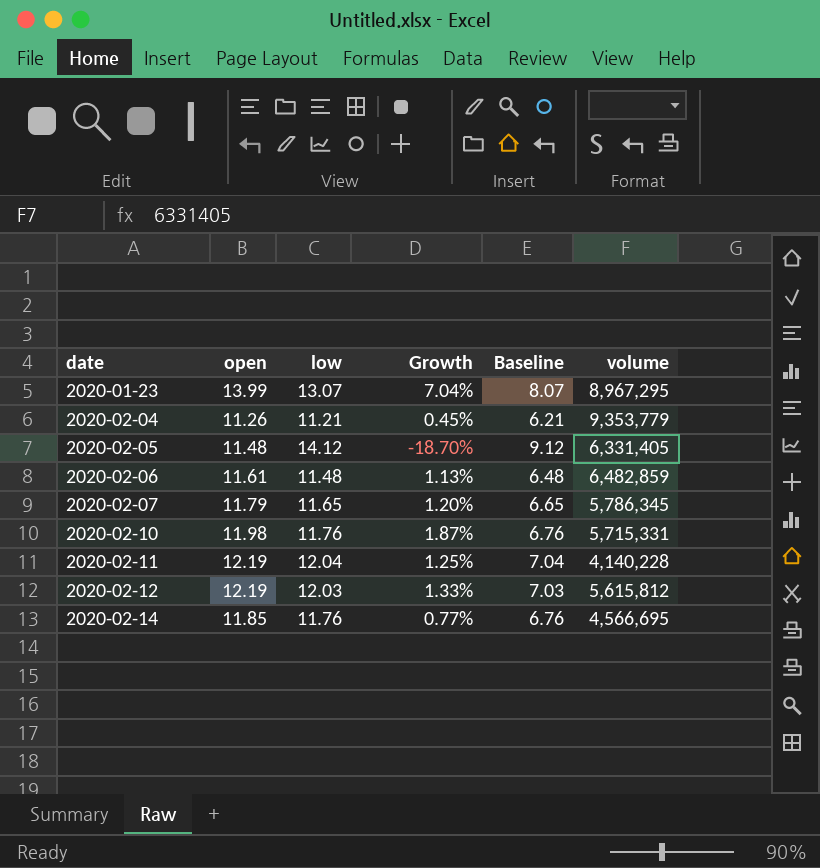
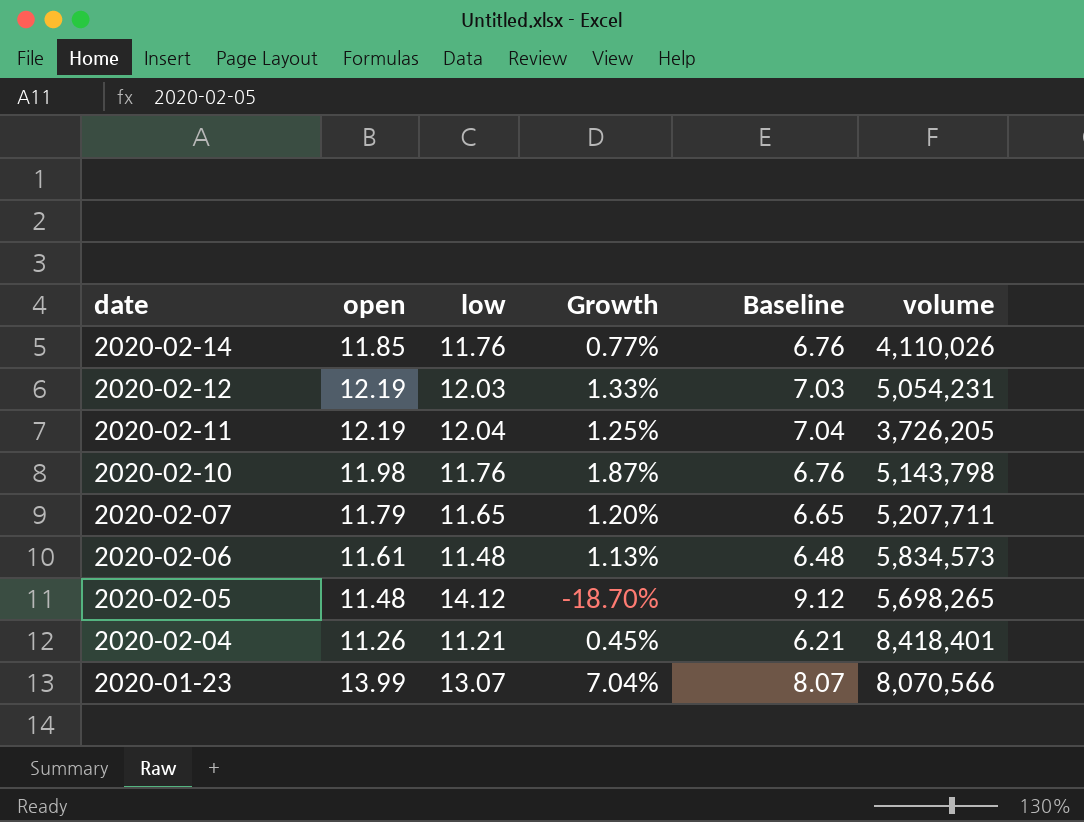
row order: date ascending -> date descending
2020-02-14 | volume: 4,566,695 -> 4,110,026
2020-02-12 | volume: 5,615,812 -> 5,054,231
2020-02-11 | volume: 4,140,228 -> 3,726,205
2020-02-10 | volume: 5,715,331 -> 5,143,798
2020-02-07 | volume: 5,786,345 -> 5,207,711
2020-02-06 | volume: 6,482,859 -> 5,834,573
2020-02-05 | volume: 6,331,405 -> 5,698,265
2020-02-04 | volume: 9,353,779 -> 8,418,401
2020-01-23 | volume: 8,967,295 -> 8,070,566

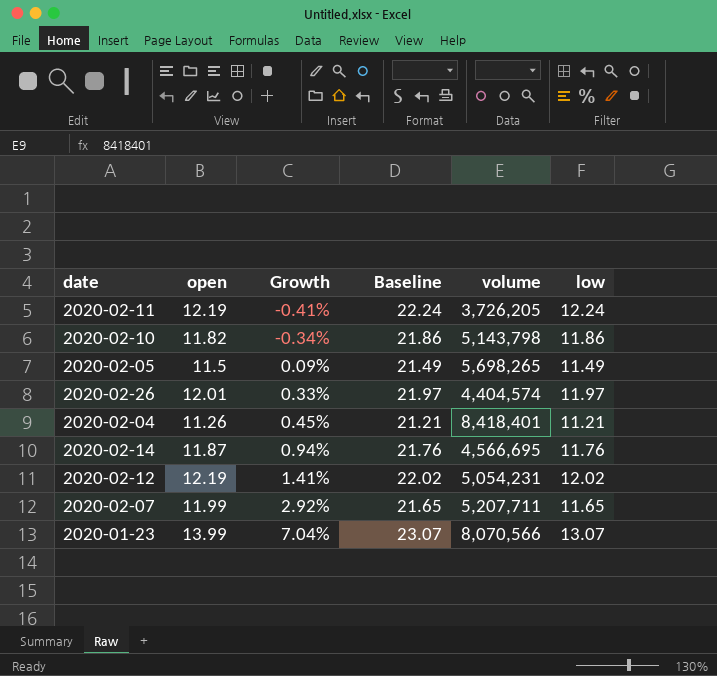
row order: date descending -> Growth ascending
column Baseline | formula: [low] - 5 -> [low] + 10
column low | position: 3 -> 6
row 2020-02-06: 11.61 | 11.48 | 1.13% | 6.48 | 5,834,573 -> none
2020-02-11 | Growth: 1.25% -> -0.41%
2020-02-11 | low: 12.04 -> 12.24
2020-02-10 | open: 11.98 -> 11.82
2020-02-10 | Growth: 1.87% -> -0.34%
2020-02-10 | low: 11.76 -> 11.86
2020-02-05 | open: 11.48 -> 11.5
2020-02-05 | Growth: -18.70% -> 0.09%
2020-02-05 | low: 14.12 -> 11.49
row 2020-02-26: none -> 12.01 | 0.33% | 21.97 | 4,404,574 | 11.97
2020-02-14 | open: 11.85 -> 11.87
2020-02-14 | Growth: 0.77% -> 0.94%
2020-02-14 | volume: 4,110,026 -> 4,566,695
2020-02-12 | Growth: 1.33% -> 1.41%
2020-02-12 | low: 12.03 -> 12.02
2020-02-07 | open: 11.79 -> 11.99
2020-02-07 | Growth: 1.20% -> 2.92%

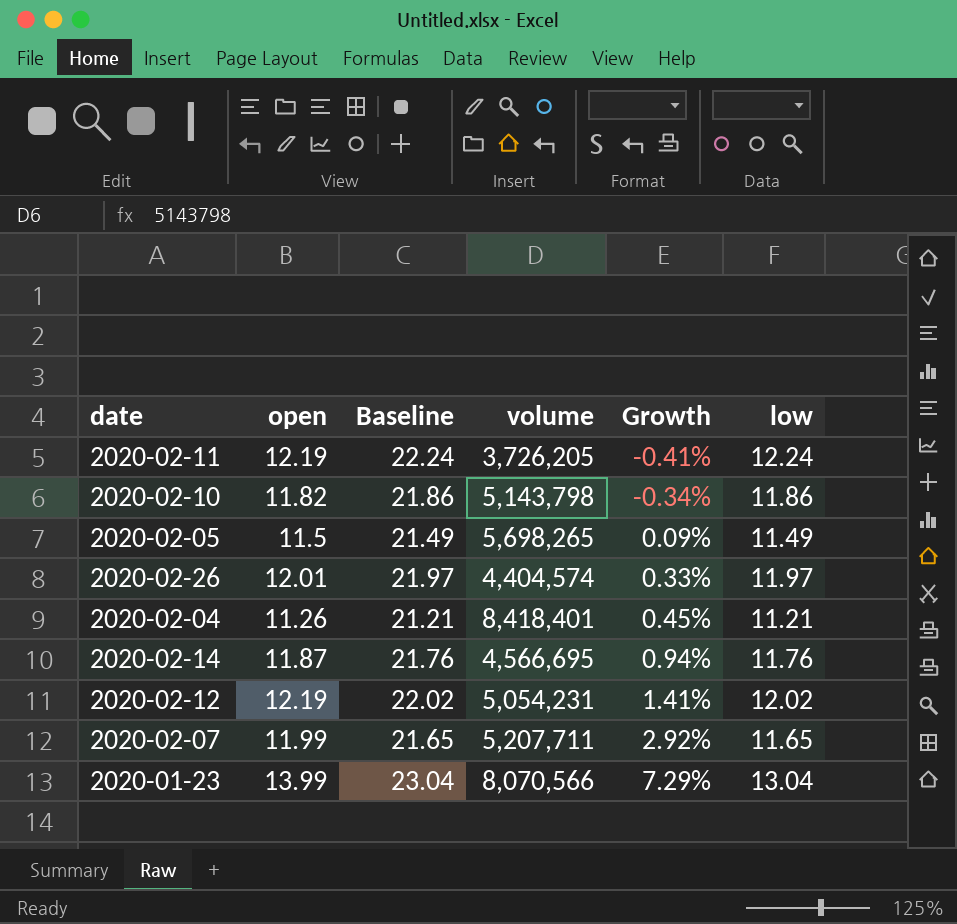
column Growth | position: 3 -> 5
2020-01-23 | Baseline: 23.07 -> 23.04
2020-01-23 | Growth: 7.04% -> 7.29%
2020-01-23 | low: 13.07 -> 13.04

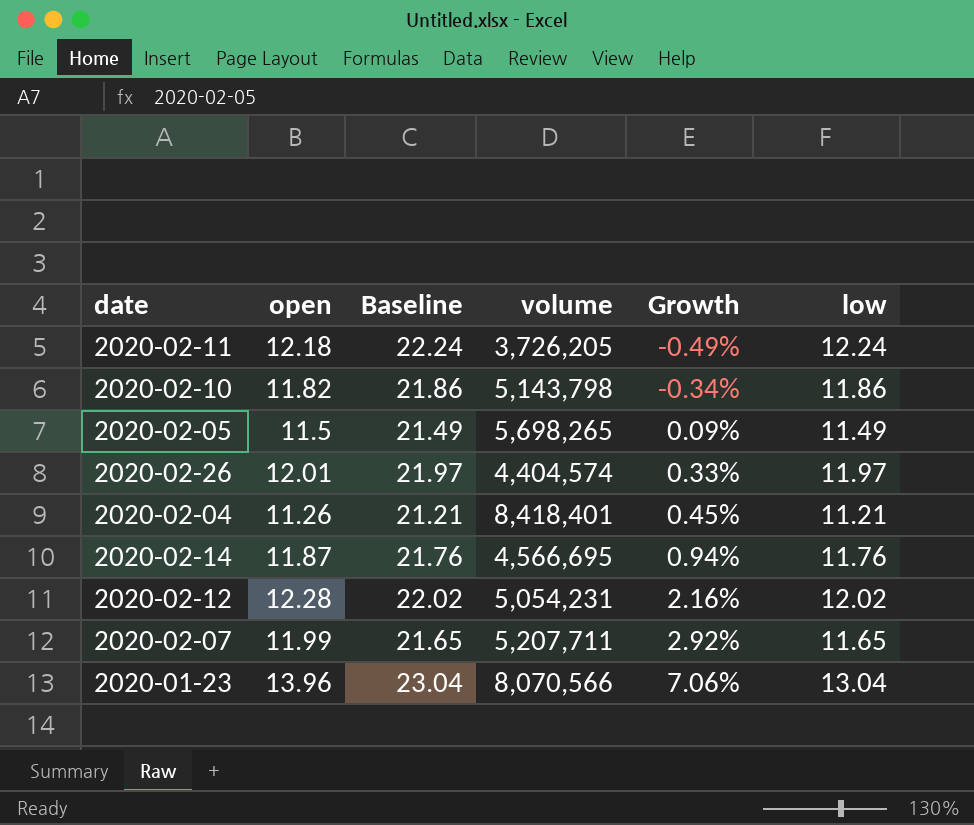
2020-02-11 | open: 12.19 -> 12.18
2020-02-11 | Growth: -0.41% -> -0.49%
2020-02-12 | open: 12.19 -> 12.28
2020-02-12 | Growth: 1.41% -> 2.16%
2020-01-23 | open: 13.99 -> 13.96
2020-01-23 | Growth: 7.29% -> 7.06%

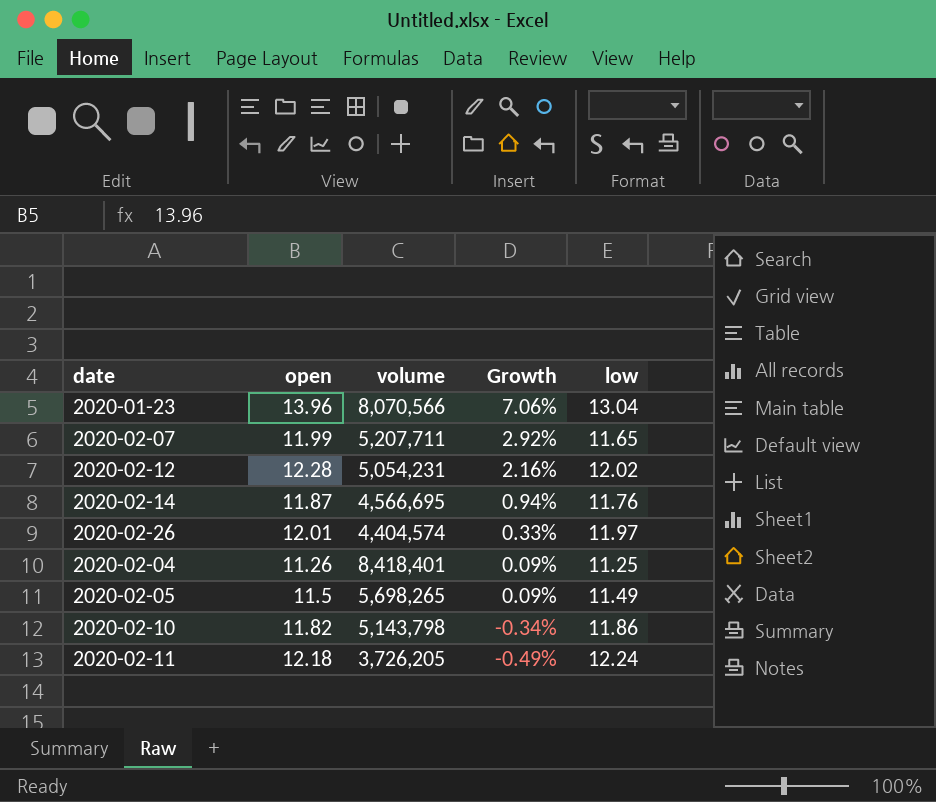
row order: Growth ascending -> Growth descending
column Baseline | formula: [low] + 10 -> none
2020-02-04 | Growth: 0.45% -> 0.09%
2020-02-04 | low: 11.21 -> 11.25

